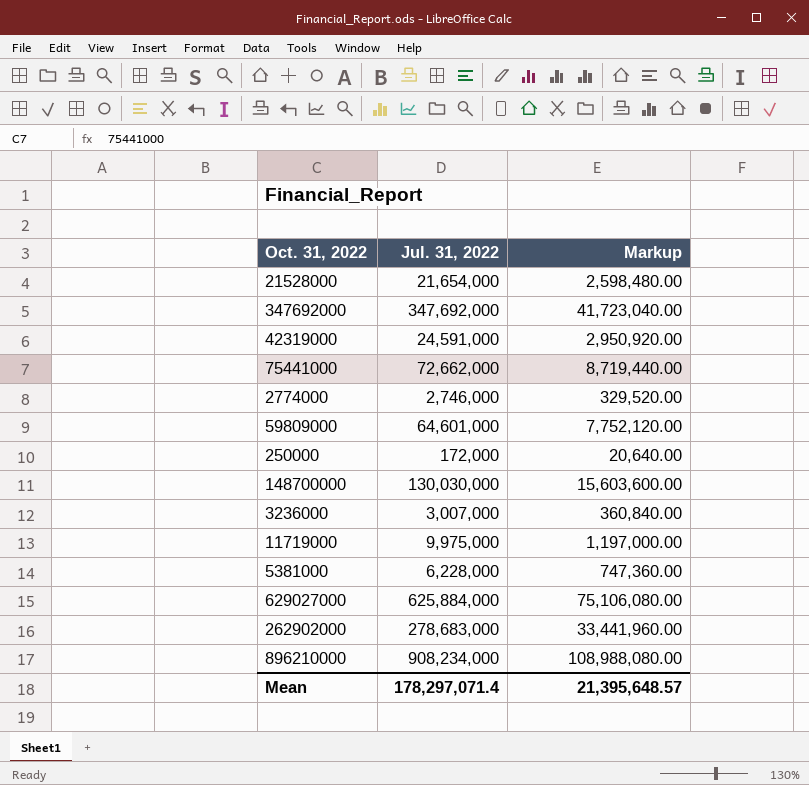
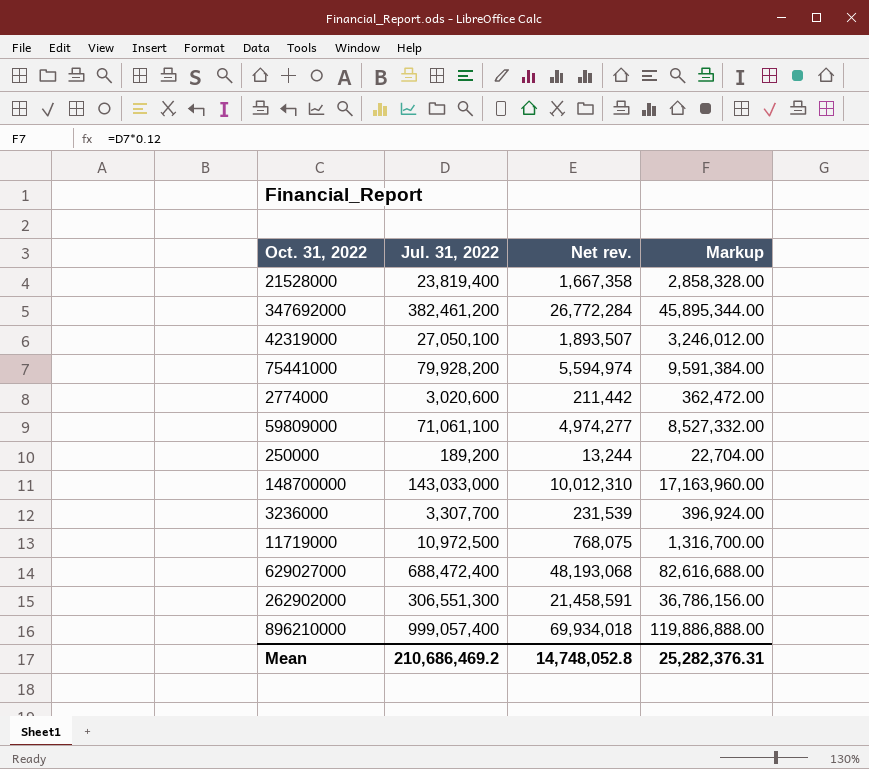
column Net rev. | formula: none -> [Jul. 31, 2022] * 0.07
row 5381000: 6,228,000 | 747,360.00 -> none
21528000 | Jul. 31, 2022: 21,654,000 -> 23,819,400
21528000 | Markup: 2,598,480.00 -> 2,858,328.00
347692000 | Jul. 31, 2022: 347,692,000 -> 382,461,200
347692000 | Markup: 41,723,040.00 -> 45,895,344.00
42319000 | Jul. 31, 2022: 24,591,000 -> 27,050,100
42319000 | Markup: 2,950,920.00 -> 3,246,012.00
75441000 | Jul. 31, 2022: 72,662,000 -> 79,928,200
75441000 | Markup: 8,719,440.00 -> 9,591,384.00
2774000 | Jul. 31, 2022: 2,746,000 -> 3,020,600
2774000 | Markup: 329,520.00 -> 362,472.00
59809000 | Jul. 31, 2022: 64,601,000 -> 71,061,100
59809000 | Markup: 7,752,120.00 -> 8,527,332.00
250000 | Jul. 31, 2022: 172,000 -> 189,200
250000 | Markup: 20,640.00 -> 22,704.00
148700000 | Jul. 31, 2022: 130,030,000 -> 143,033,000
148700000 | Markup: 15,603,600.00 -> 17,163,960.00
3236000 | Jul. 31, 2022: 3,007,000 -> 3,307,700
3236000 | Markup: 360,840.00 -> 396,924.00
11719000 | Jul. 31, 2022: 9,975,000 -> 10,972,500
11719000 | Markup: 1,197,000.00 -> 1,316,700.00
629027000 | Jul. 31, 2022: 625,884,000 -> 688,472,400
629027000 | Markup: 75,106,080.00 -> 82,616,688.00
262902000 | Jul. 31, 2022: 278,683,000 -> 306,551,300
262902000 | Markup: 33,441,960.00 -> 36,786,156.00
896210000 | Jul. 31, 2022: 908,234,000 -> 999,057,400
896210000 | Markup: 108,988,080.00 -> 119,886,888.00
Mean | Jul. 31, 2022: 178,297,071.4 -> 210,686,469.2
Mean | Markup: 21,395,648.57 -> 25,282,376.31

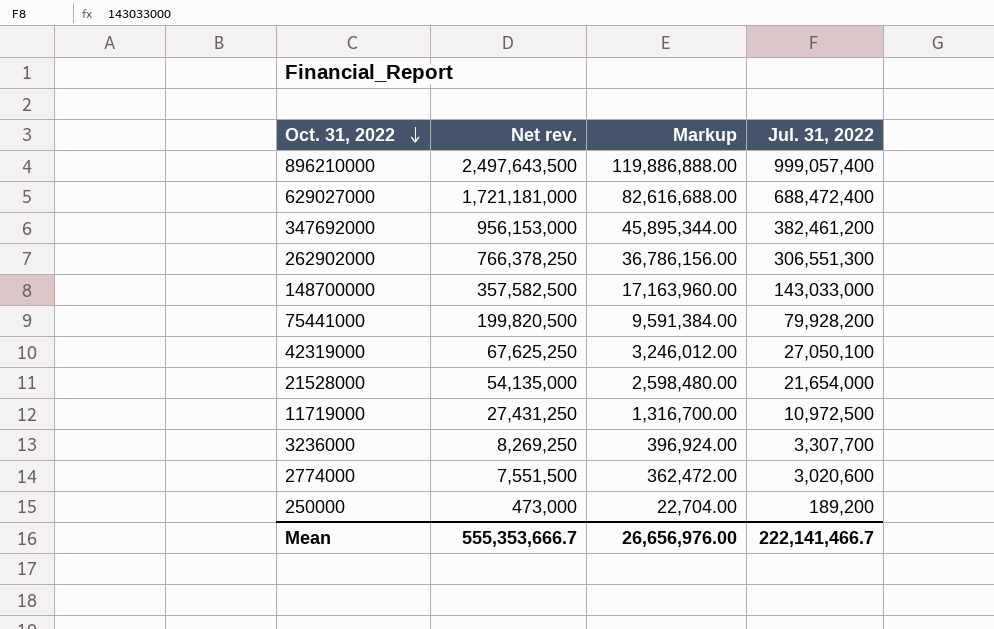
row order: none -> Oct. 31, 2022 descending
column Net rev. | formula: [Jul. 31, 2022] * 0.07 -> [Jul. 31, 2022] * 2.5
column Jul. 31, 2022 | position: 2 -> 4
row 59809000: 71,061,100 | 4,974,277 | 8,527,332.00 -> none
21528000 | Markup: 2,858,328.00 -> 2,598,480.00
21528000 | Jul. 31, 2022: 23,819,400 -> 21,654,000
Mean | Net rev.: 14,748,052.8 -> 555,353,666.7
Mean | Markup: 25,282,376.31 -> 26,656,976.00
Mean | Jul. 31, 2022: 210,686,469.2 -> 222,141,466.7

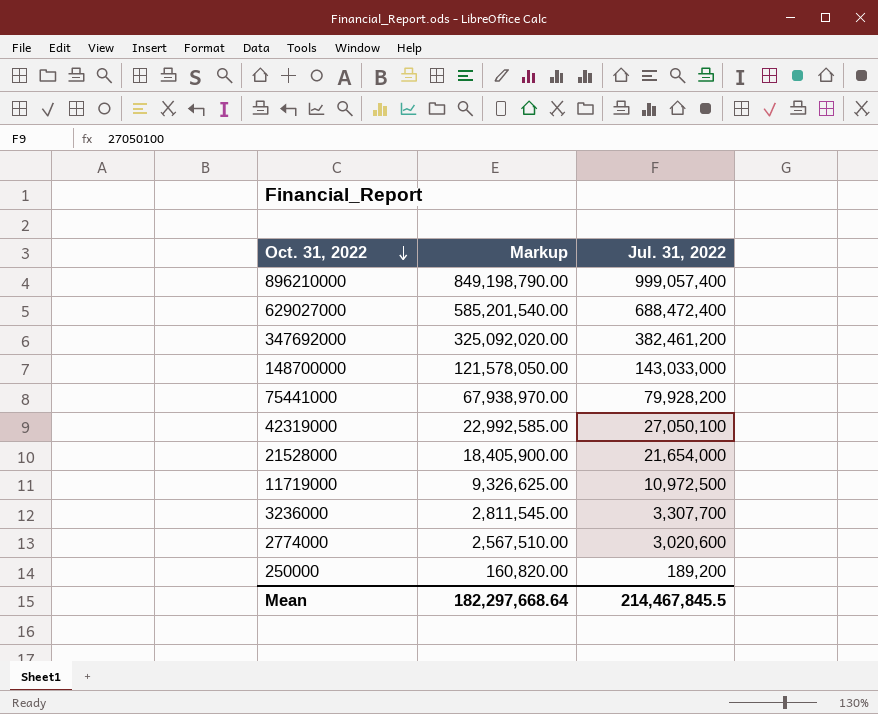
column Net rev. | formula: [Jul. 31, 2022] * 2.5 -> none
column Markup | formula: [Jul. 31, 2022] * 0.12 -> [Jul. 31, 2022] * 0.85
row 262902000: 766,378,250 | 36,786,156.00 | 306,551,300 -> none
Mean | Markup: 26,656,976.00 -> 182,297,668.64
Mean | Jul. 31, 2022: 222,141,466.7 -> 214,467,845.5

